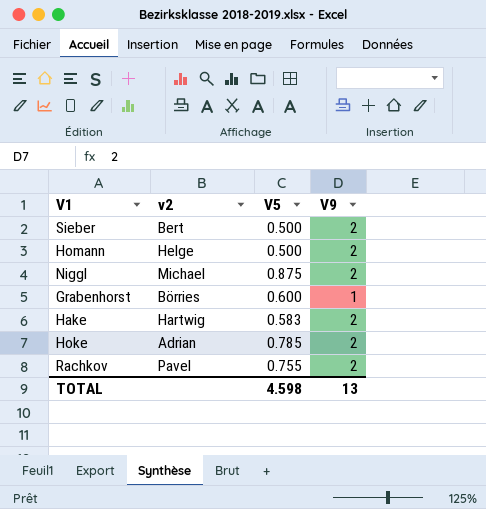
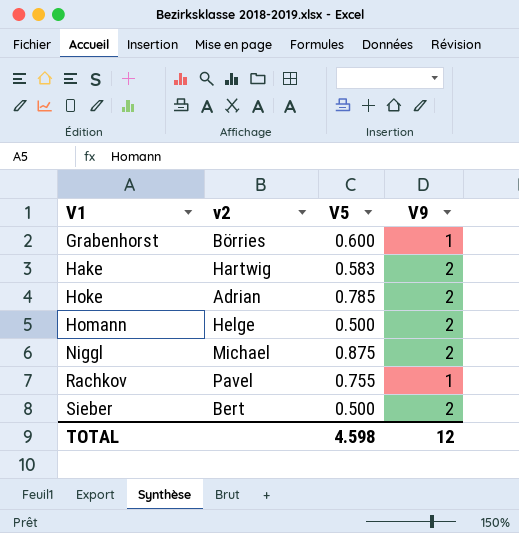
row order: none -> V1 ascending
Rachkov | V9: 2 -> 1
TOTAL | V9: 13 -> 12

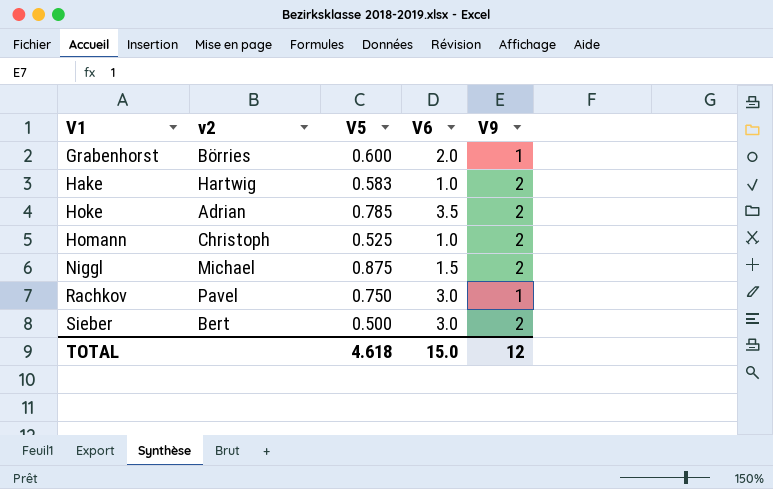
column V6 | position: none -> 4
Homann | v2: Helge -> Christoph
Homann | V5: 0.500 -> 0.525
Rachkov | V5: 0.755 -> 0.750
TOTAL | V5: 4.598 -> 4.618

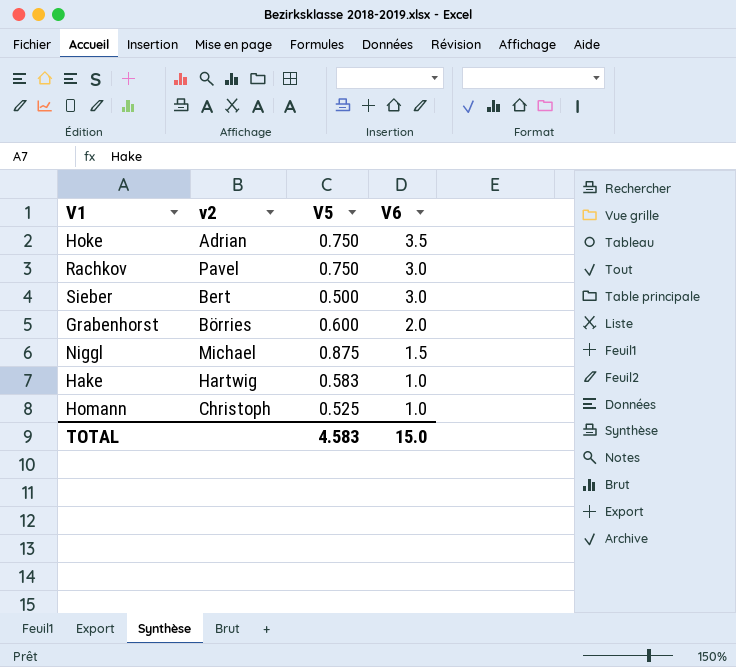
row order: V1 ascending -> V6 descending
column V9 | position: 5 -> none
Hoke | V5: 0.785 -> 0.750
TOTAL | V5: 4.618 -> 4.583

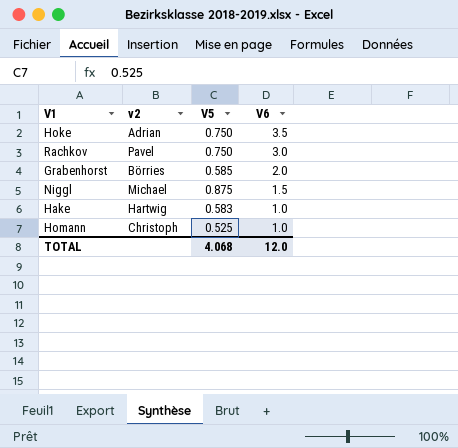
row Sieber: Bert | 0.500 | 3.0 -> none
Grabenhorst | V5: 0.600 -> 0.585
TOTAL | V5: 4.583 -> 4.068
TOTAL | V6: 15.0 -> 12.0

